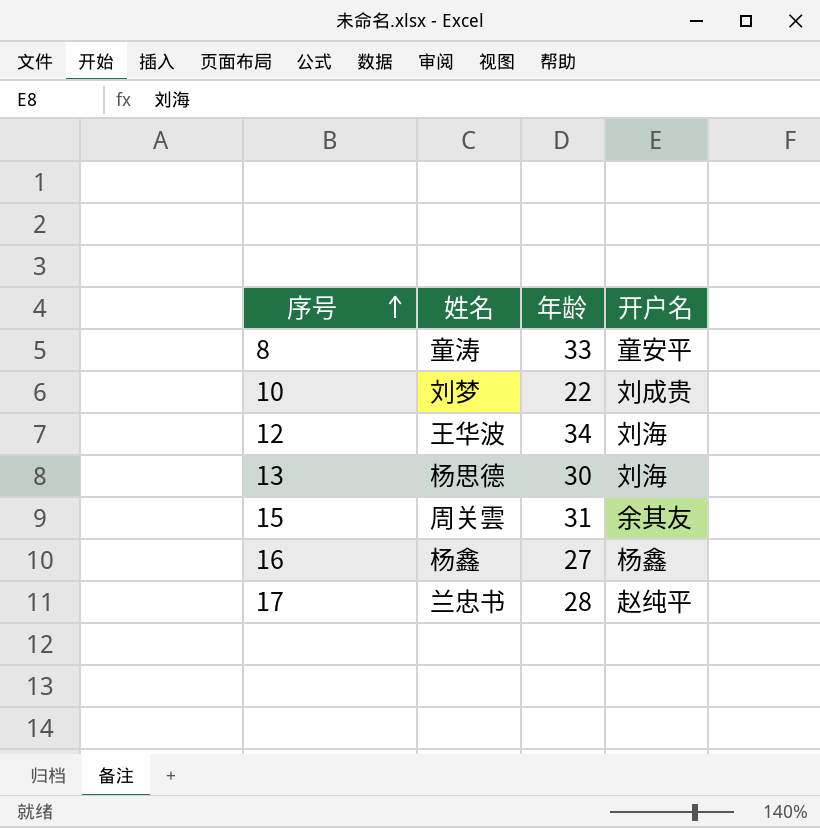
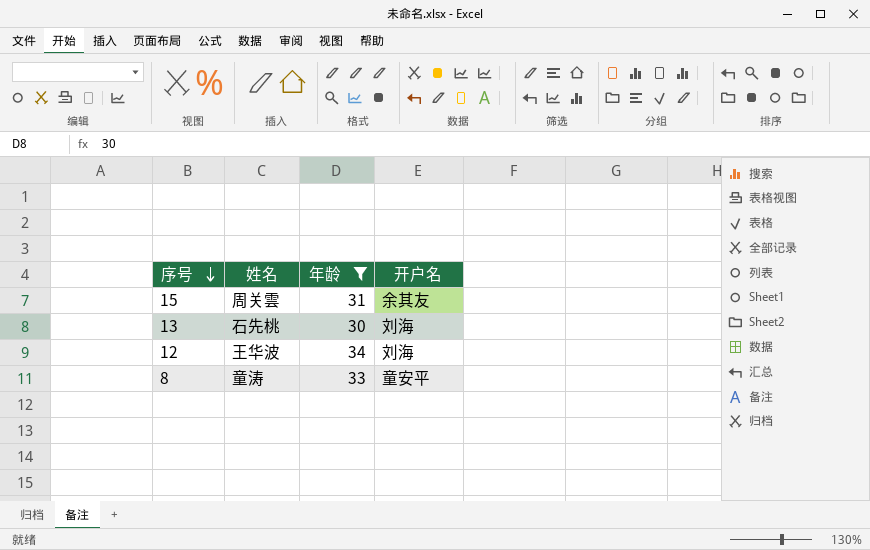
filter: none -> 年龄 >= 30
row order: 序号 ascending -> 序号 descending
13 | 姓名: 杨思德 -> 石先桃

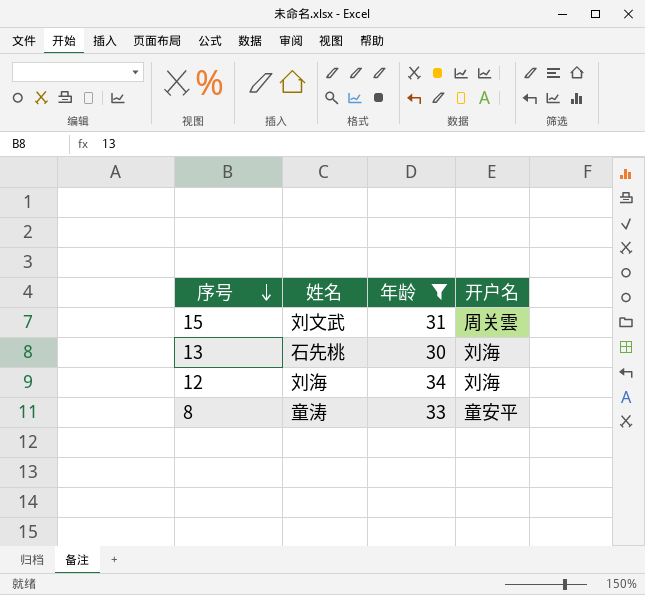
15 | 姓名: 周关雲 -> 刘文武
15 | 开户名: 余其友 -> 周关雲
12 | 姓名: 王华波 -> 刘海

